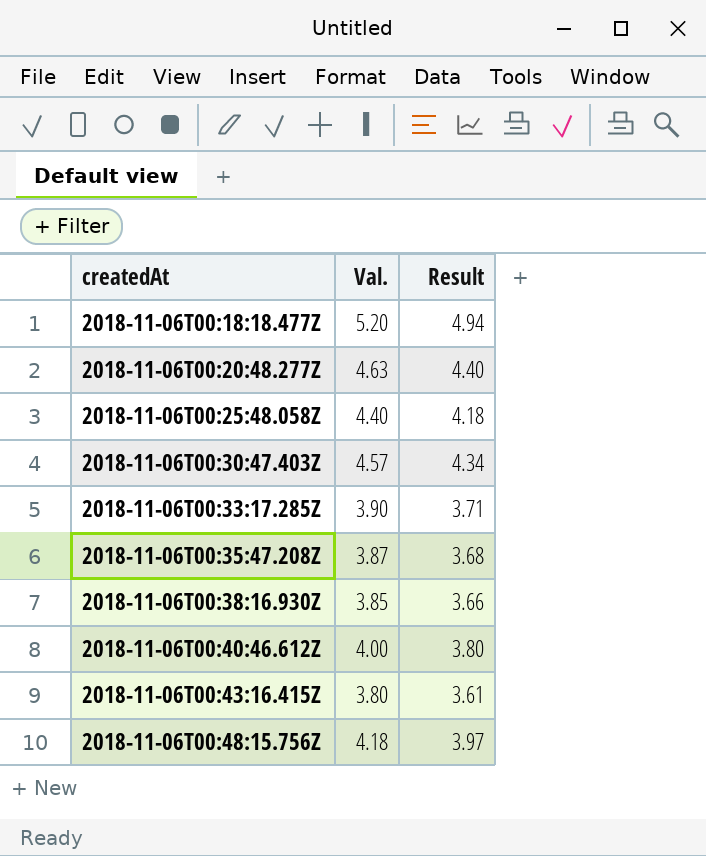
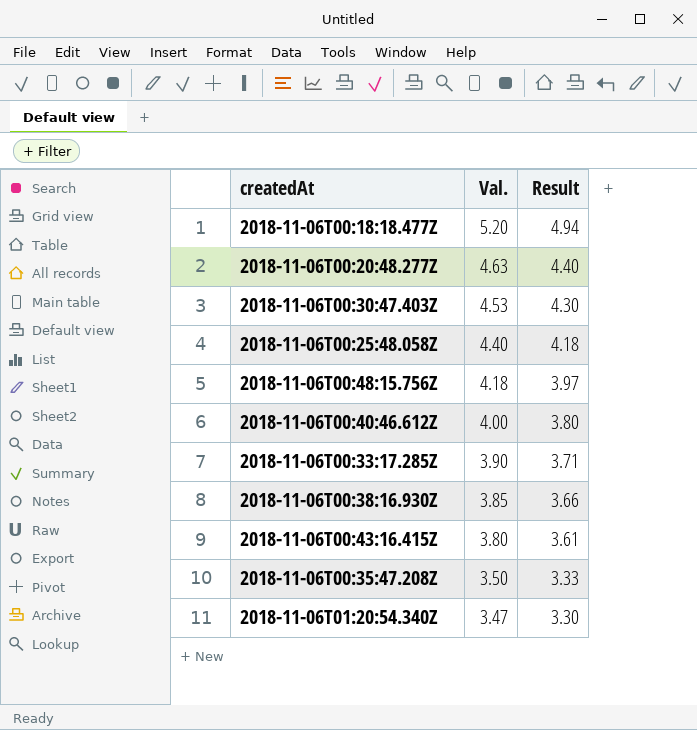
row order: createdAt ascending -> Val. descending
2018-11-06T00:30:47.403Z | Val.: 4.57 -> 4.53
2018-11-06T00:30:47.403Z | Result: 4.34 -> 4.30
2018-11-06T00:35:47.208Z | Val.: 3.87 -> 3.50
2018-11-06T00:35:47.208Z | Result: 3.68 -> 3.33
row 2018-11-06T01:20:54.340Z: none -> 3.47 | 3.30

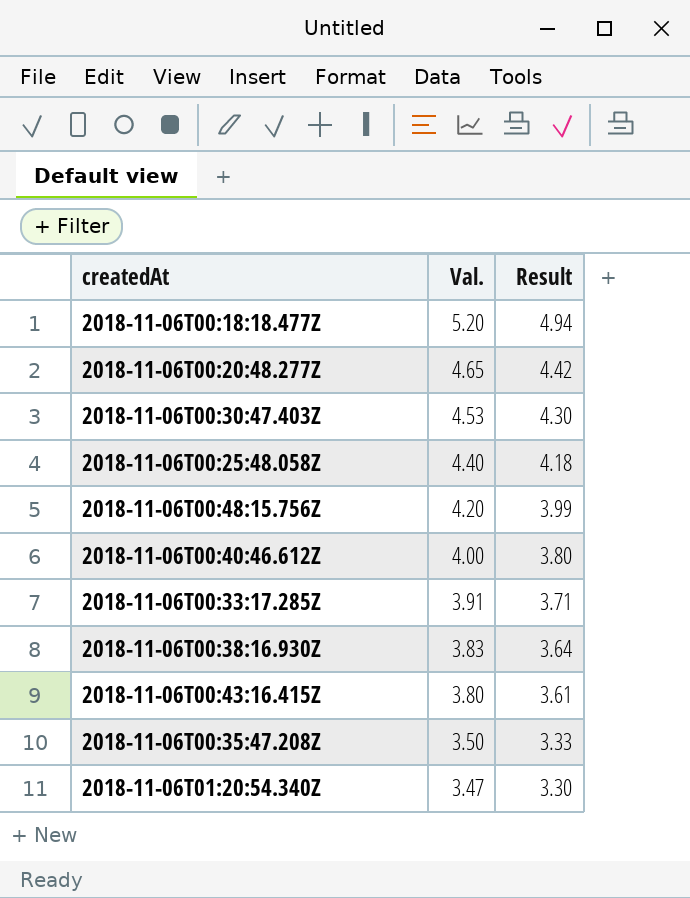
2018-11-06T00:20:48.277Z | Val.: 4.63 -> 4.65
2018-11-06T00:20:48.277Z | Result: 4.40 -> 4.42
2018-11-06T00:48:15.756Z | Val.: 4.18 -> 4.20
2018-11-06T00:48:15.756Z | Result: 3.97 -> 3.99
2018-11-06T00:33:17.285Z | Val.: 3.90 -> 3.91
2018-11-06T00:38:16.930Z | Val.: 3.85 -> 3.83
2018-11-06T00:38:16.930Z | Result: 3.66 -> 3.64

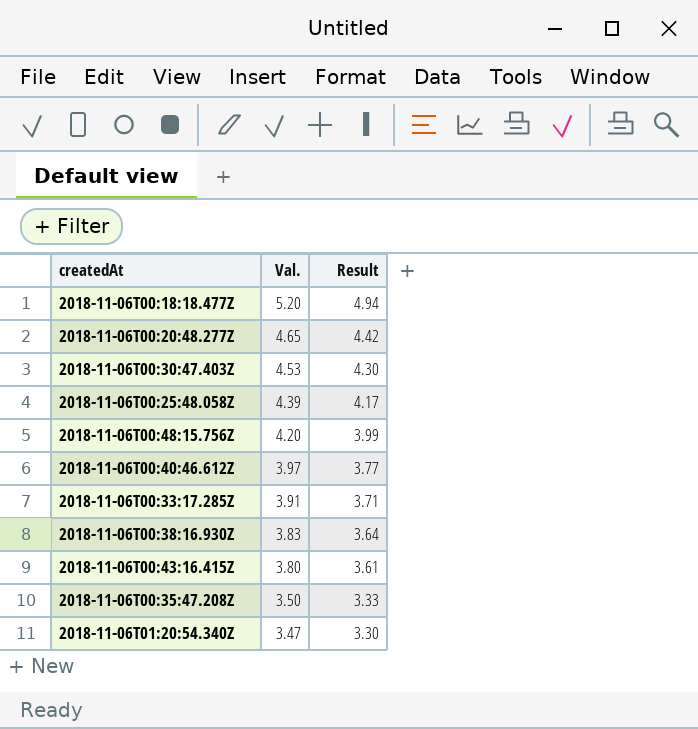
2018-11-06T00:25:48.058Z | Val.: 4.40 -> 4.39
2018-11-06T00:25:48.058Z | Result: 4.18 -> 4.17
2018-11-06T00:40:46.612Z | Val.: 4.00 -> 3.97
2018-11-06T00:40:46.612Z | Result: 3.80 -> 3.77

